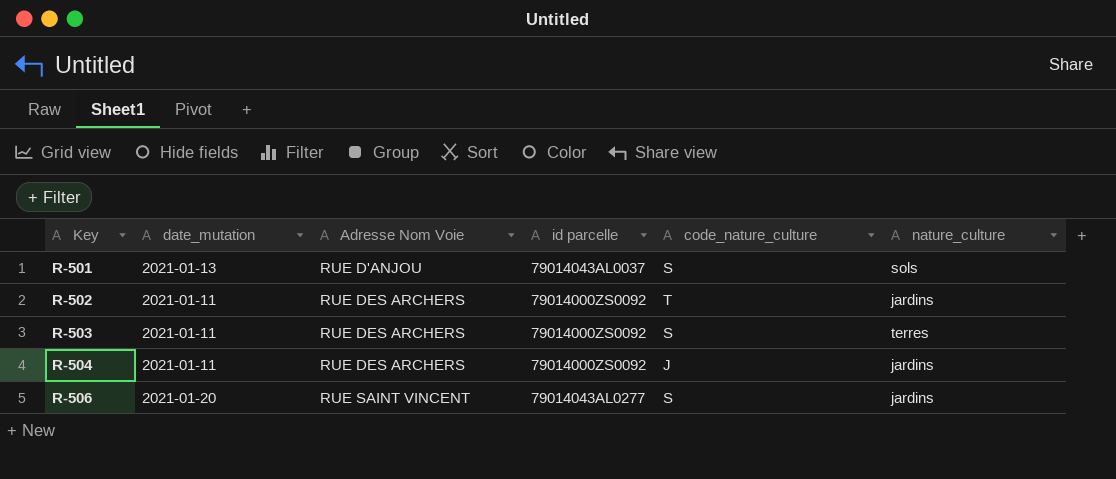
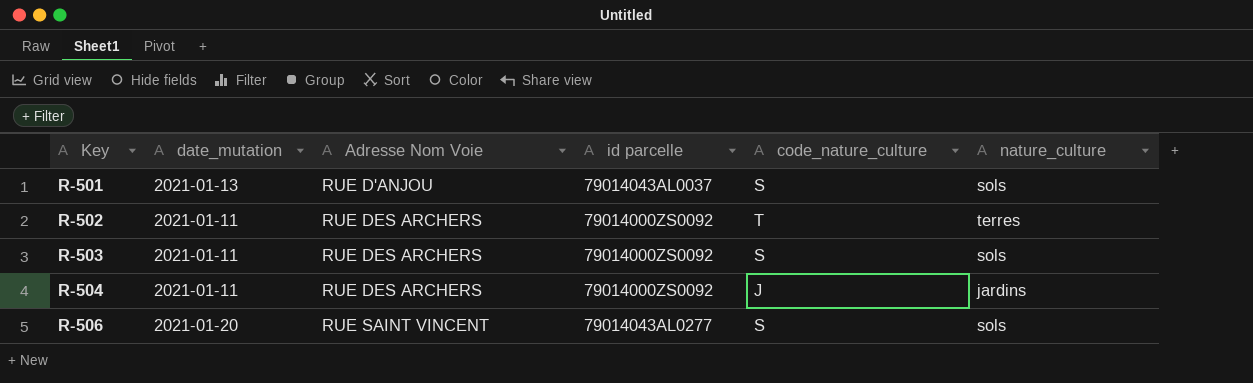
R-502 | nature_culture: jardins -> terres
R-503 | nature_culture: terres -> sols
R-506 | nature_culture: jardins -> sols

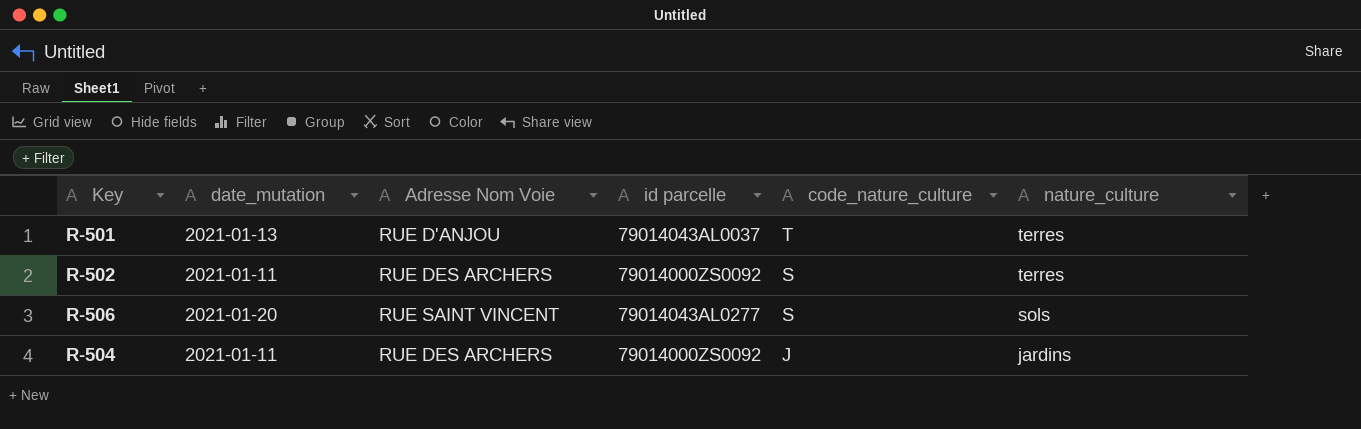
row order: Key ascending -> code_nature_culture descending
row R-503: 2021-01-11 | RUE DES ARCHERS | 79014000ZS0092 | S | sols -> none
R-501 | code_nature_culture: S -> T
R-501 | nature_culture: sols -> terres
R-502 | code_nature_culture: T -> S

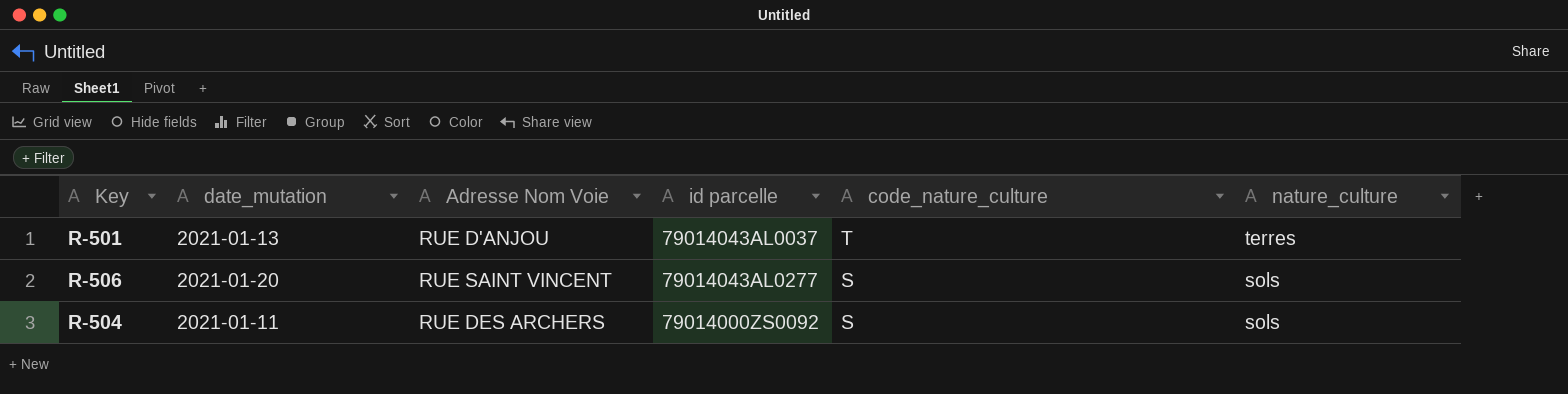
row R-502: 2021-01-11 | RUE DES ARCHERS | 79014000ZS0092 | S | terres -> none
R-504 | code_nature_culture: J -> S
R-504 | nature_culture: jardins -> sols

